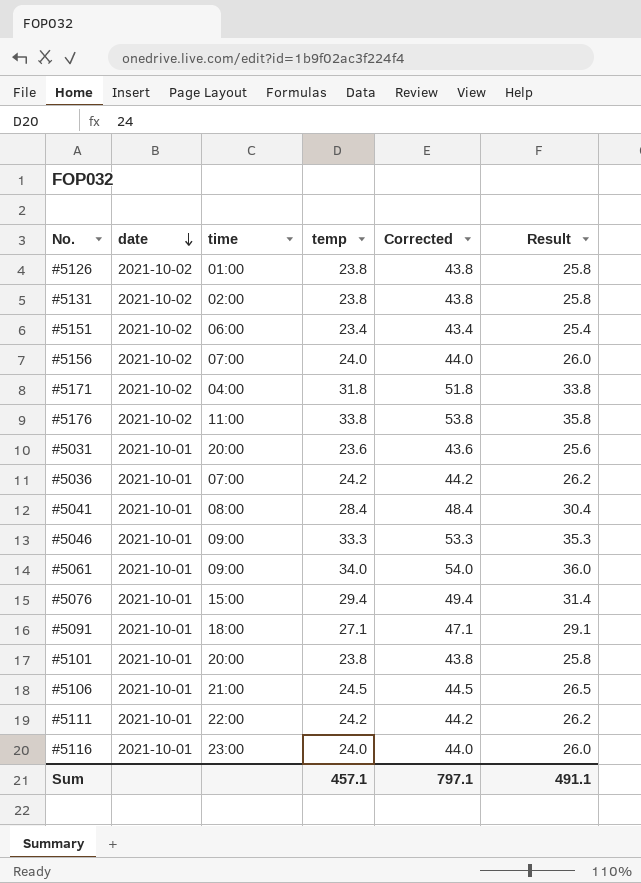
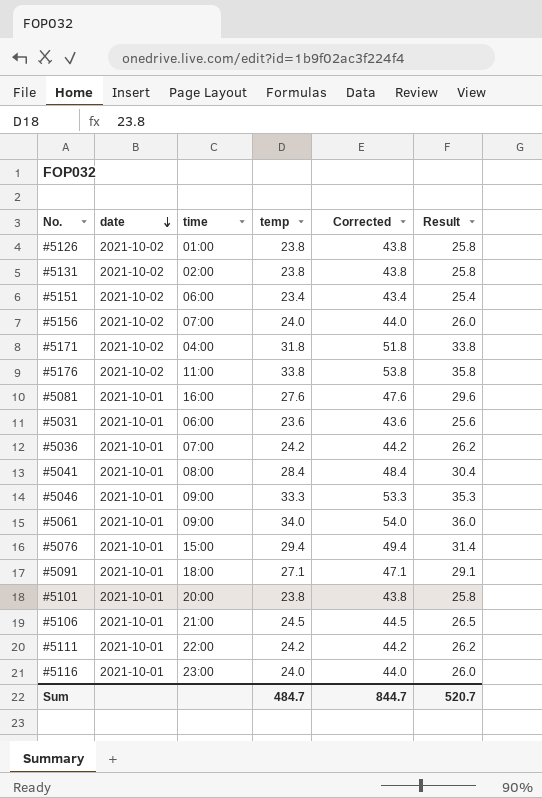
row #5081: none -> 2021-10-01 | 16:00 | 27.6 | 47.6 | 29.6
#5031 | time: 20:00 -> 06:00
Sum | temp: 457.1 -> 484.7
Sum | Corrected: 797.1 -> 844.7
Sum | Result: 491.1 -> 520.7

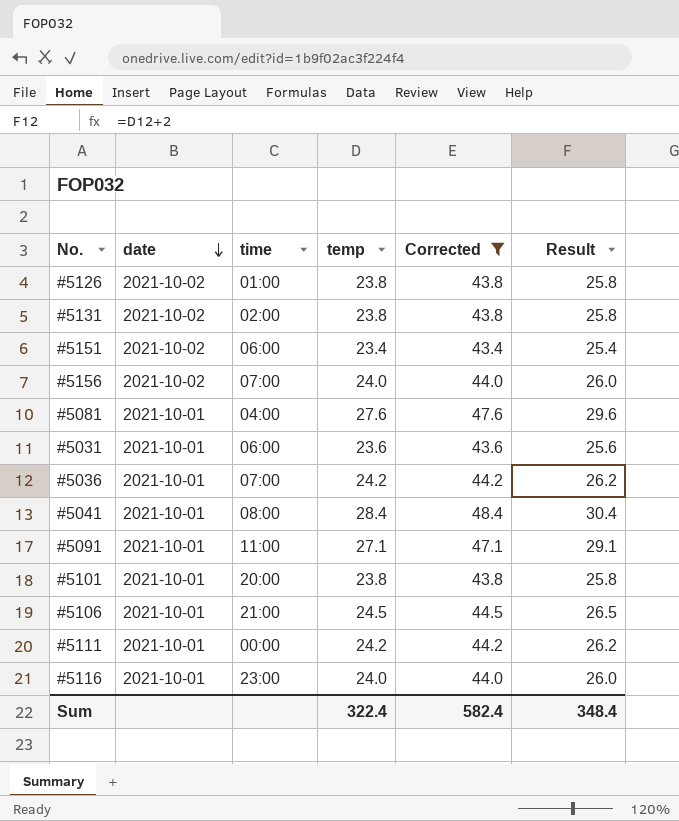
filter: none -> Corrected <= 48.4
#5081 | time: 16:00 -> 04:00
#5091 | time: 18:00 -> 11:00
#5111 | time: 22:00 -> 00:00
Sum | temp: 484.7 -> 322.4
Sum | Corrected: 844.7 -> 582.4
Sum | Result: 520.7 -> 348.4

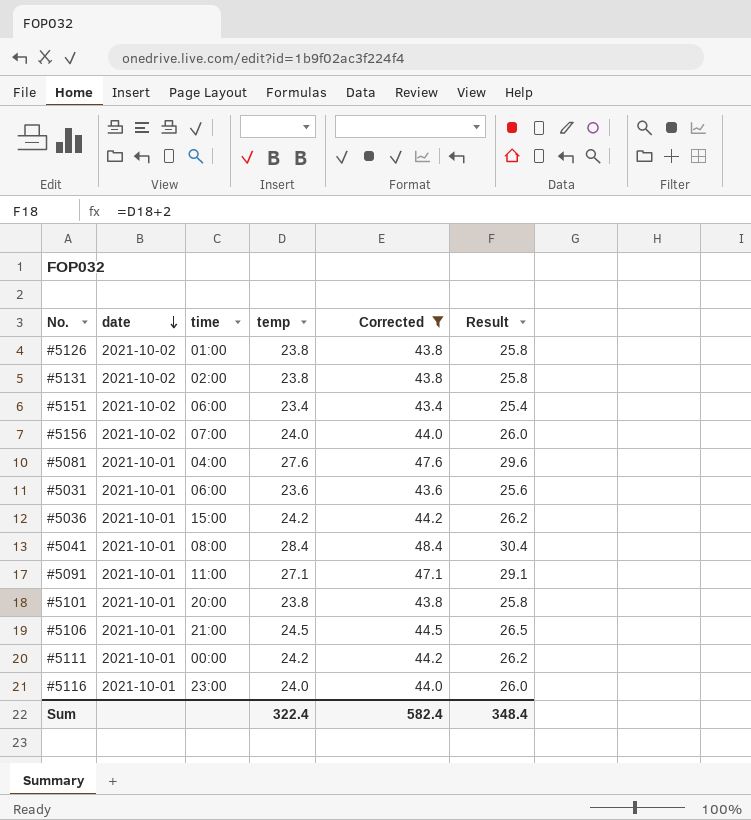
#5036 | time: 07:00 -> 15:00

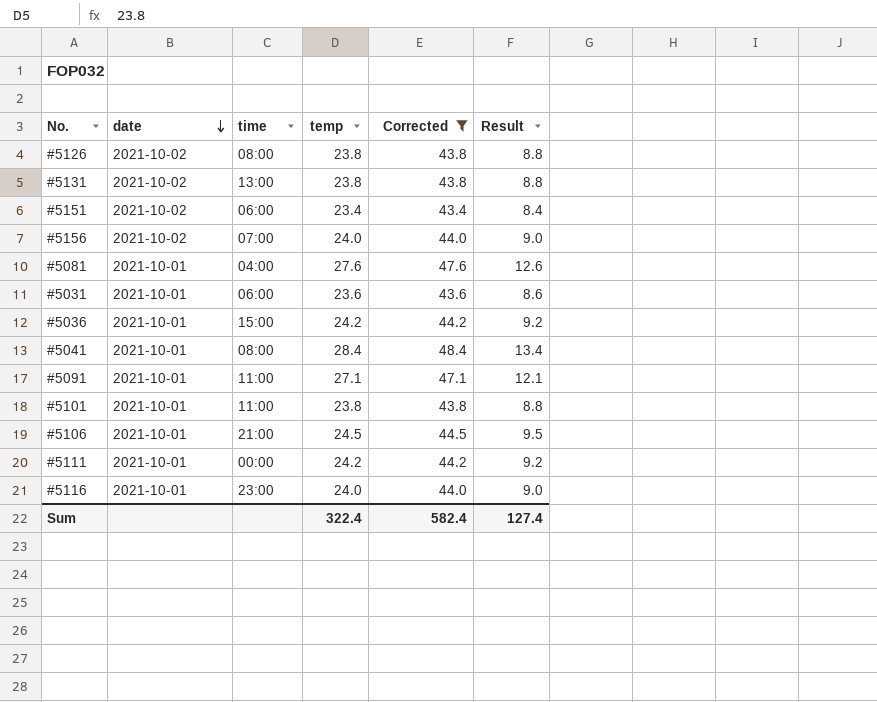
column Result | formula: [temp] + 2 -> [temp] - 15
#5126 | time: 01:00 -> 08:00
#5131 | time: 02:00 -> 13:00
#5101 | time: 20:00 -> 11:00
Sum | Result: 348.4 -> 127.4

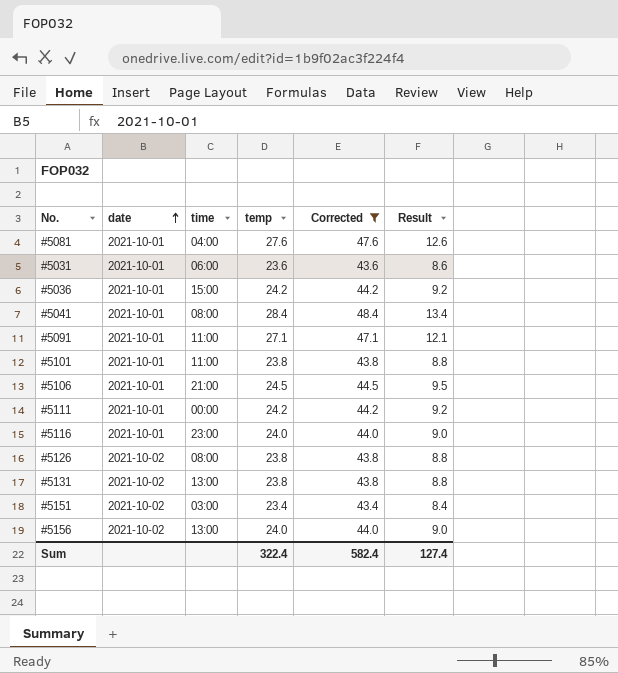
row order: date descending -> date ascending
#5151 | time: 06:00 -> 03:00
#5156 | time: 07:00 -> 13:00

